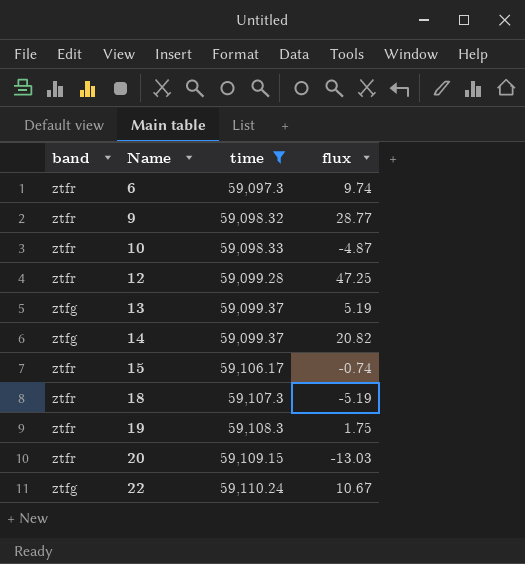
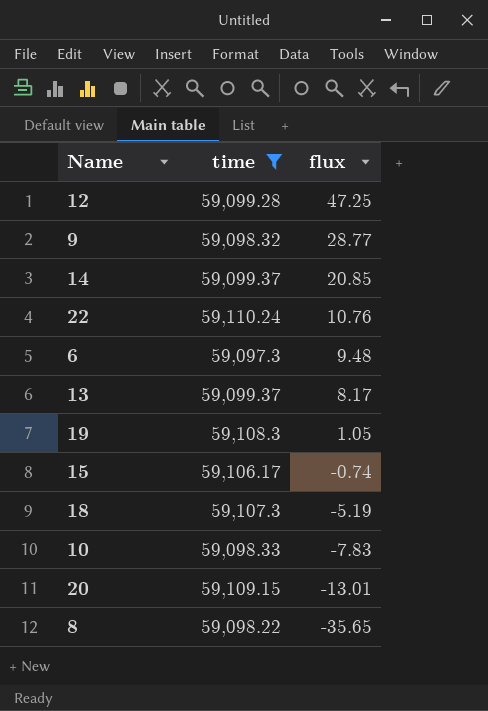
row order: Name ascending -> flux descending
column band | position: 1 -> none
14 | flux: 20.82 -> 20.85
22 | flux: 10.67 -> 10.76
6 | flux: 9.74 -> 9.48
13 | flux: 5.19 -> 8.17
19 | flux: 1.75 -> 1.05
10 | flux: -4.87 -> -7.83
20 | flux: -13.03 -> -13.01
row 8: none -> 59,098.22 | -35.65

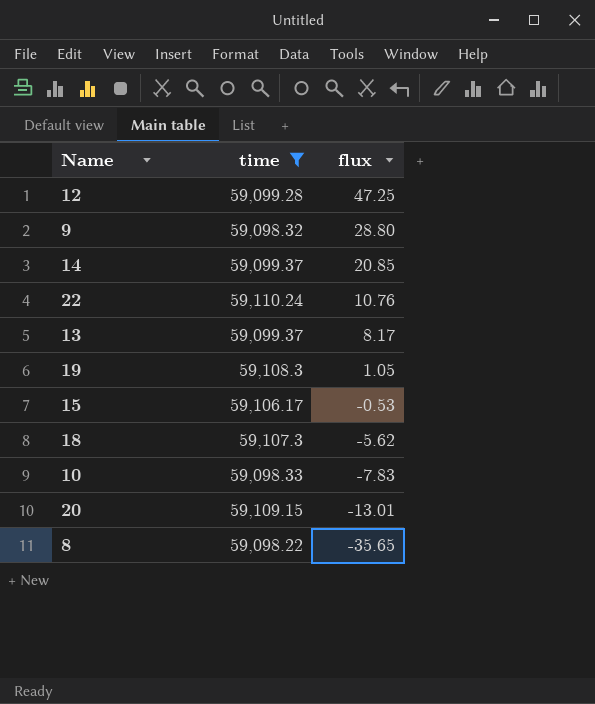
row 6: 59,097.3 | 9.48 -> none
9 | flux: 28.77 -> 28.80
15 | flux: -0.74 -> -0.53
18 | flux: -5.19 -> -5.62

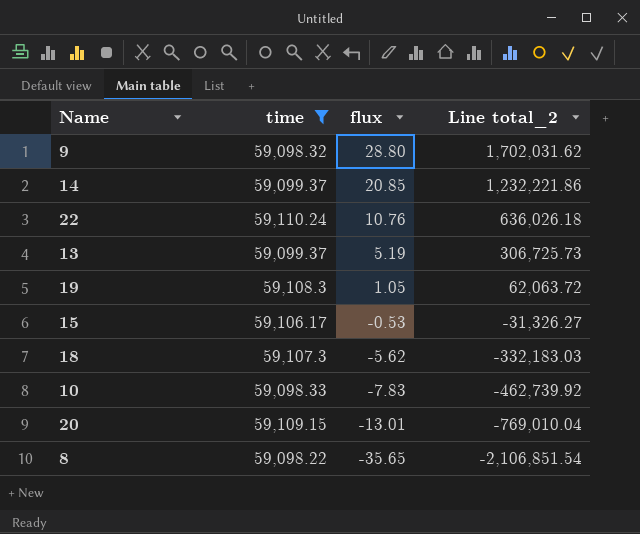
column Line total_2 | formula: none -> [time] * [flux]
row 12: 59,099.28 | 47.25 -> none
13 | flux: 8.17 -> 5.19

